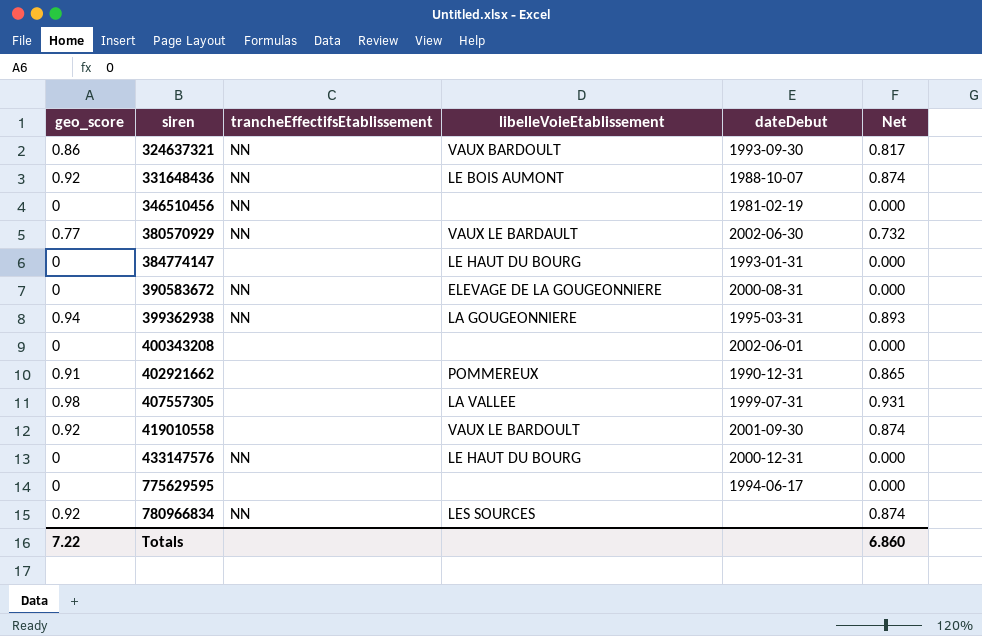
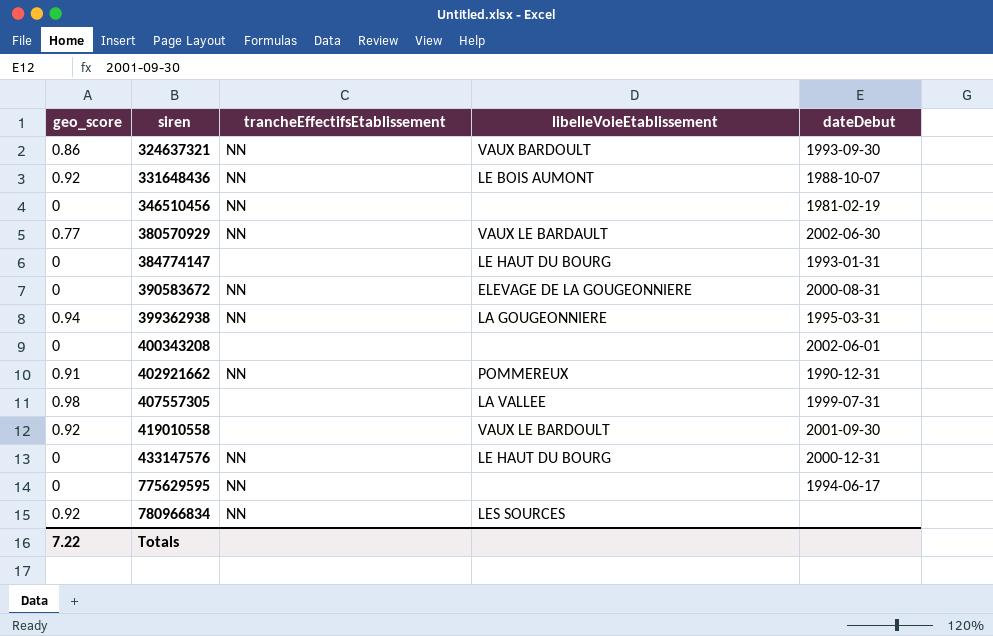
column Net | formula: [geo_score] * 0.95 -> none
402921662 | trancheEffectifsEtablissement: none -> NN
775629595 | trancheEffectifsEtablissement: none -> NN

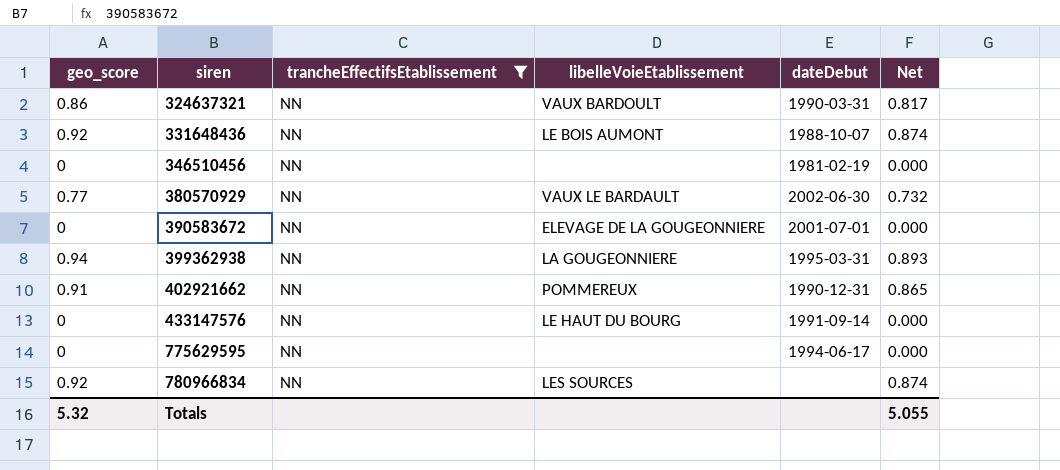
filter: none -> trancheEffectifsEtablissement = NN
column Net | formula: none -> [geo_score] * 0.95
324637321 | dateDebut: 1993-09-30 -> 1990-03-31
390583672 | dateDebut: 2000-08-31 -> 2001-07-01
433147576 | dateDebut: 2000-12-31 -> 1991-09-14
Totals | geo_score: 7.22 -> 5.32

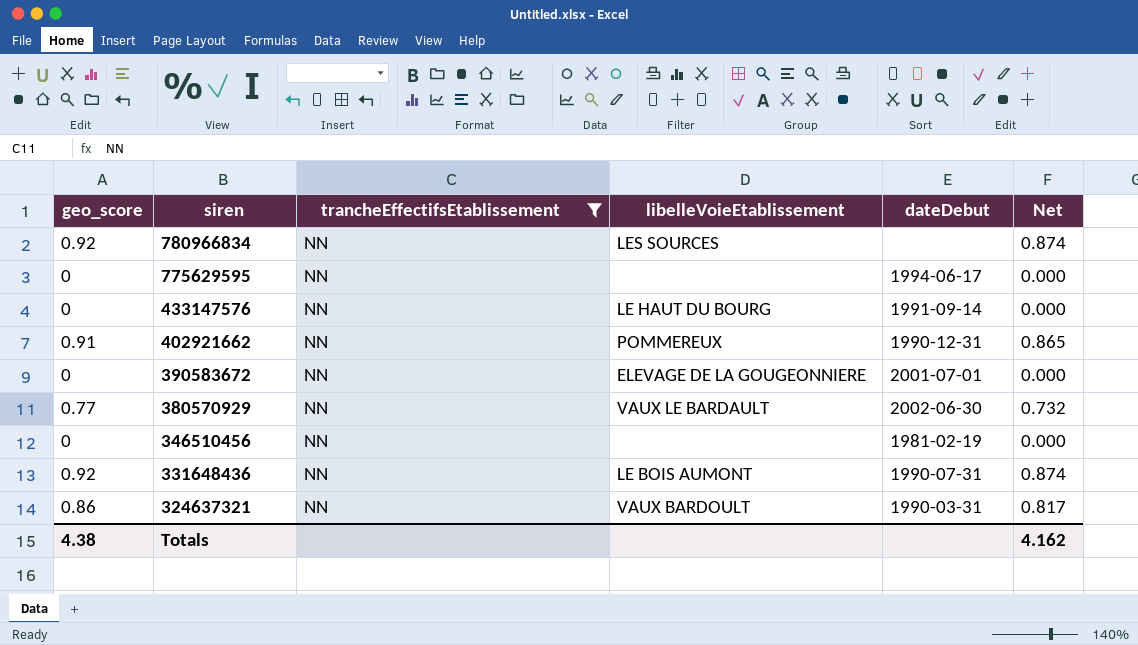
row order: siren ascending -> siren descending
row 399362938: 0.94 | NN | LA GOUGEONNIERE | 1995-03-31 | 0.893 -> none
331648436 | dateDebut: 1988-10-07 -> 1990-07-31
Totals | geo_score: 5.32 -> 4.38
Totals | Net: 5.055 -> 4.162

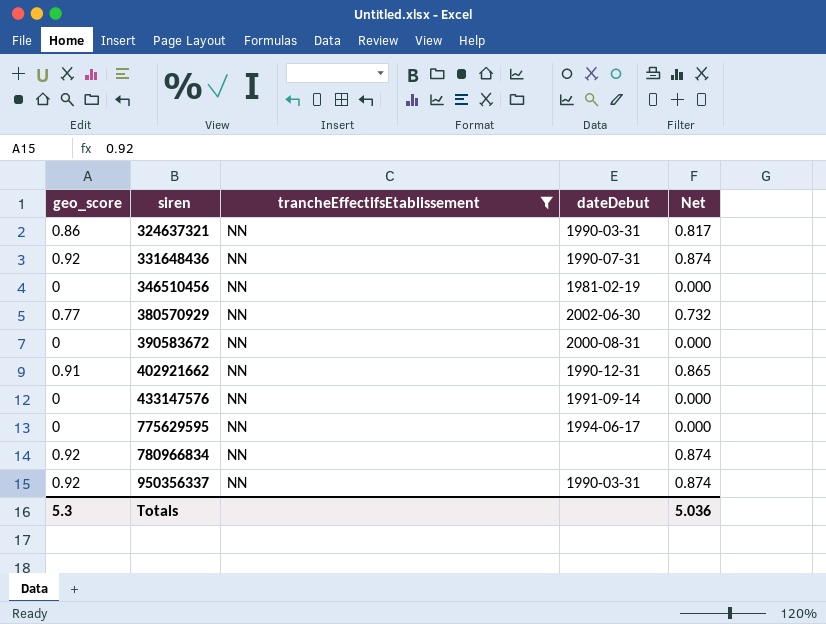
row order: siren descending -> siren ascending
column libelleVoieEtablissement | position: 4 -> none
390583672 | dateDebut: 2001-07-01 -> 2000-08-31
row 950356337: none -> 0.92 | NN | 1990-03-31 | 0.874
Totals | geo_score: 4.38 -> 5.3
Totals | Net: 4.162 -> 5.036

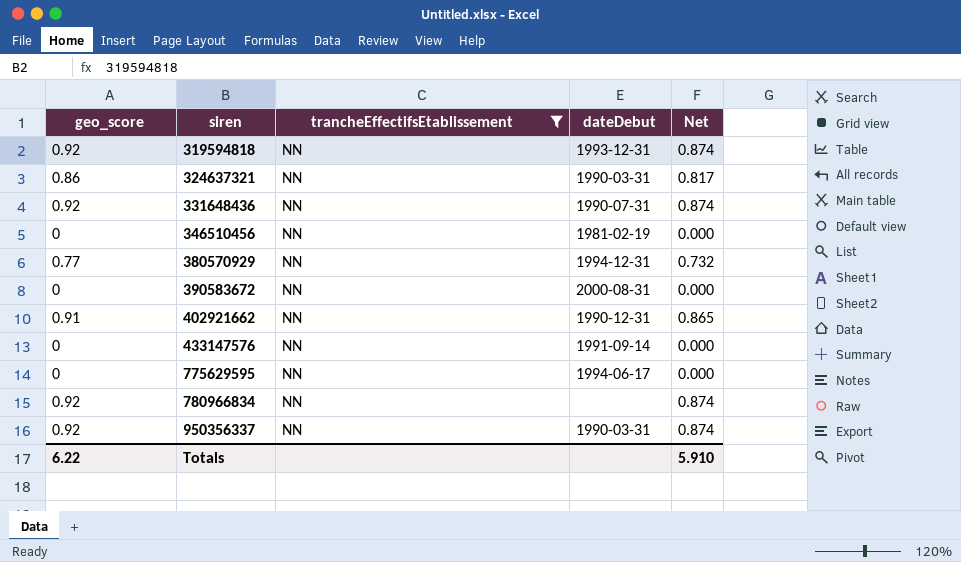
row 319594818: none -> 0.92 | NN | 1993-12-31 | 0.874
380570929 | dateDebut: 2002-06-30 -> 1994-12-31
Totals | geo_score: 5.3 -> 6.22
Totals | Net: 5.036 -> 5.910

